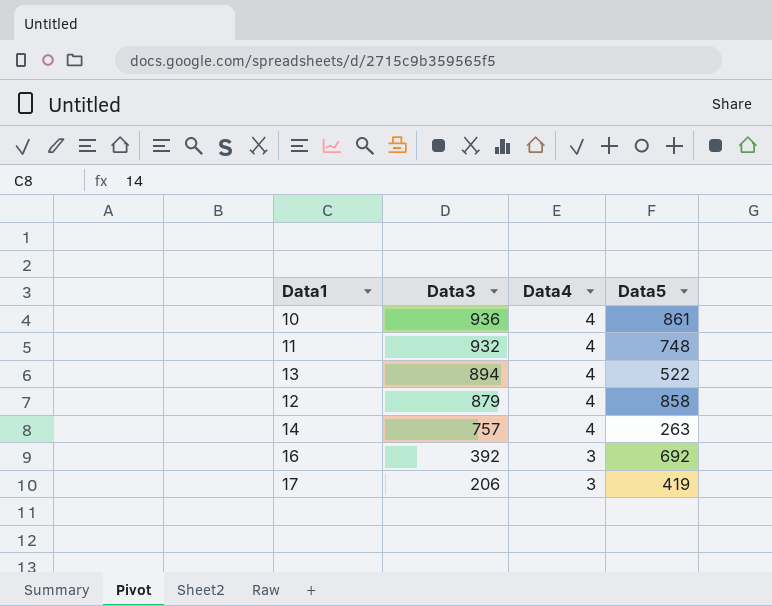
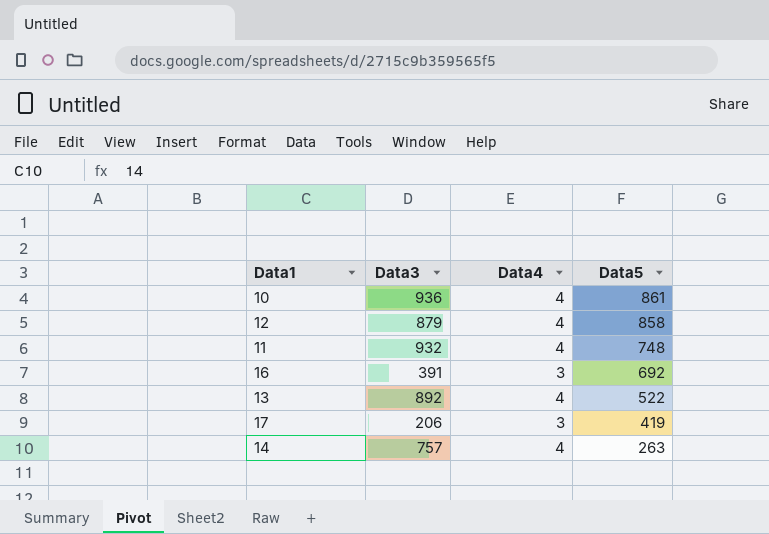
row order: Data3 descending -> Data5 descending
16 | Data3: 392 -> 391
13 | Data3: 894 -> 892

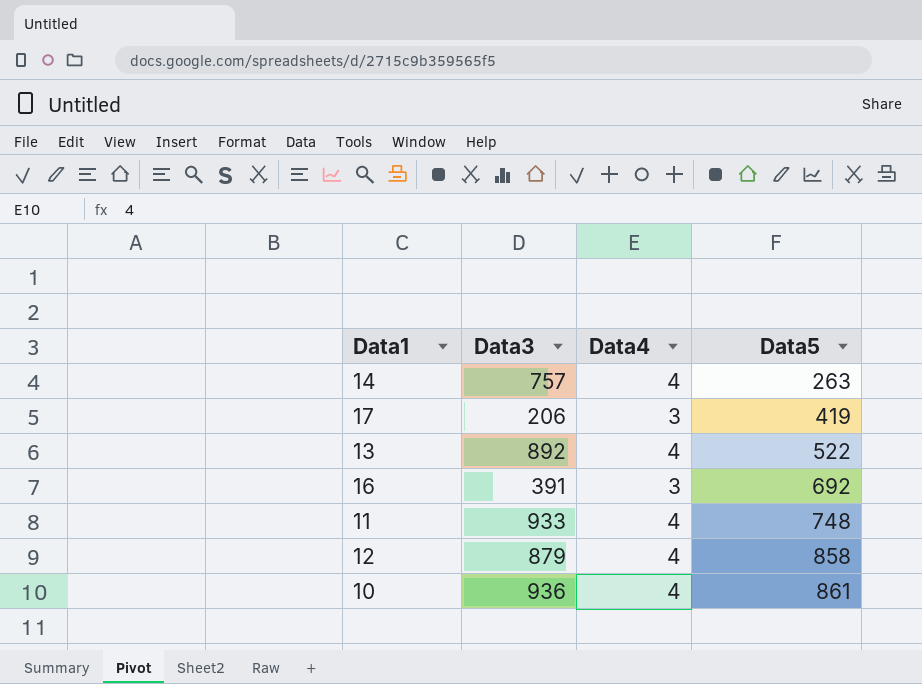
row order: Data5 descending -> Data5 ascending
11 | Data3: 932 -> 933

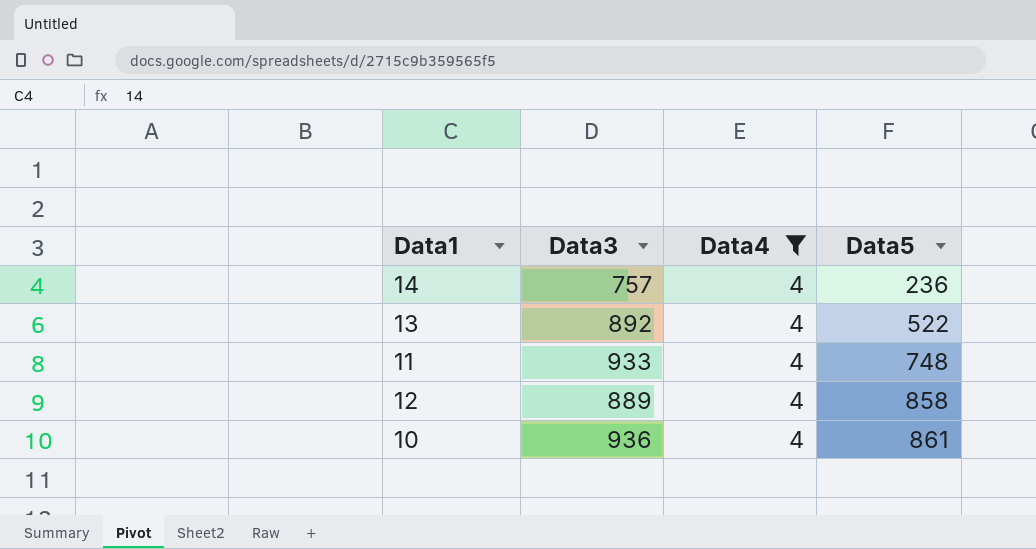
filter: none -> Data4 = 4
14 | Data5: 263 -> 236
12 | Data3: 879 -> 889

